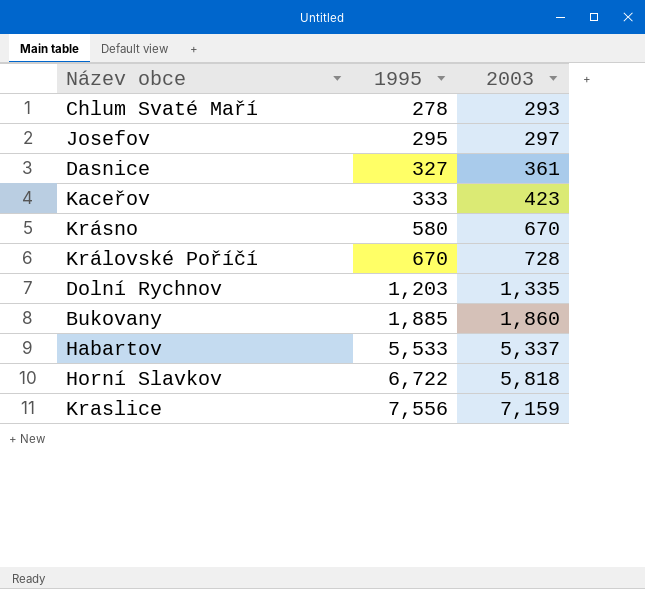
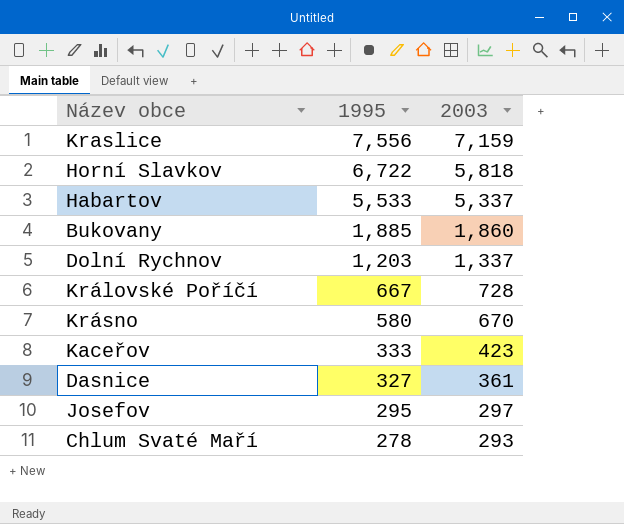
row order: 1995 ascending -> 1995 descending
Dolní Rychnov | 2003: 1,335 -> 1,337
Královské Poříčí | 1995: 670 -> 667

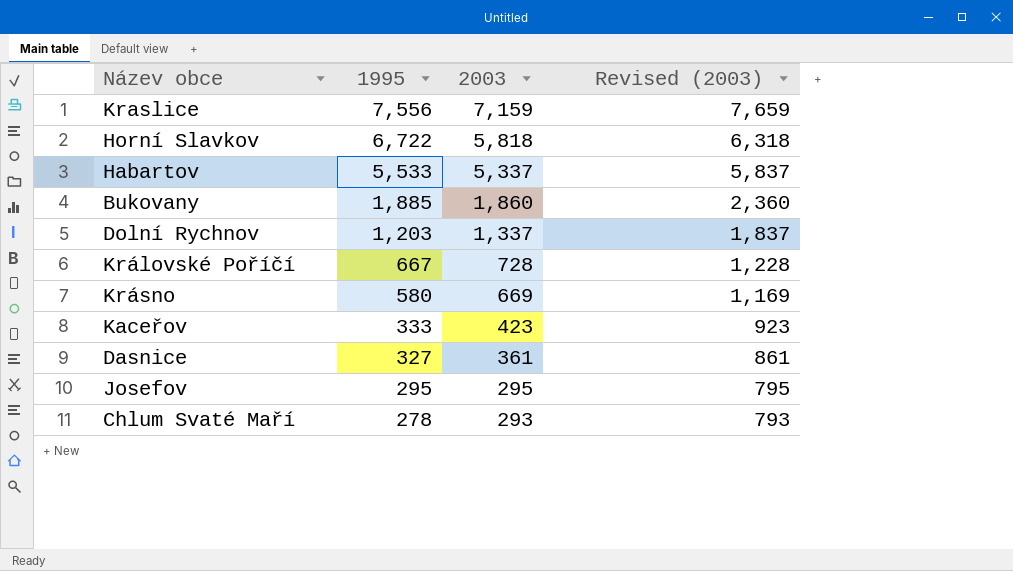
column Revised (2003) | formula: none -> [2003] + 500
Krásno | 2003: 670 -> 669
Josefov | 2003: 297 -> 295

